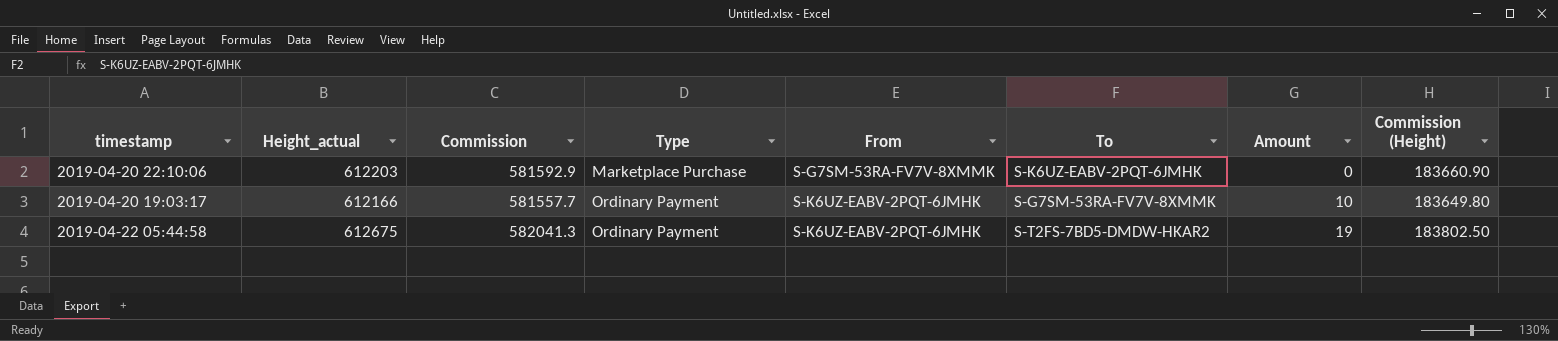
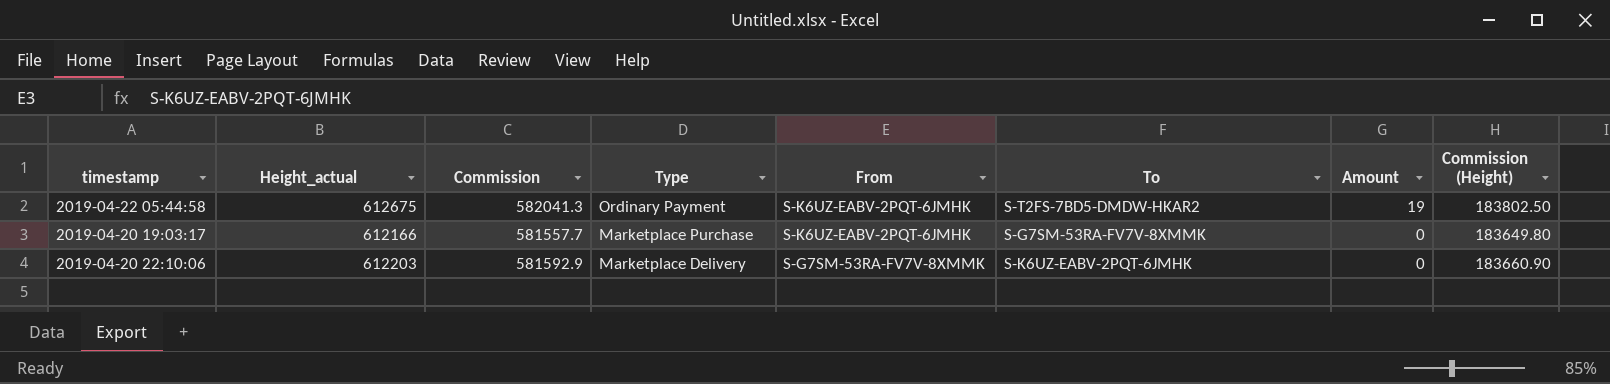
row order: Type ascending -> Type descending
2019-04-20 19:03:17 | Type: Ordinary Payment -> Marketplace Purchase
2019-04-20 19:03:17 | Amount: 10 -> 0
2019-04-20 22:10:06 | Type: Marketplace Purchase -> Marketplace Delivery

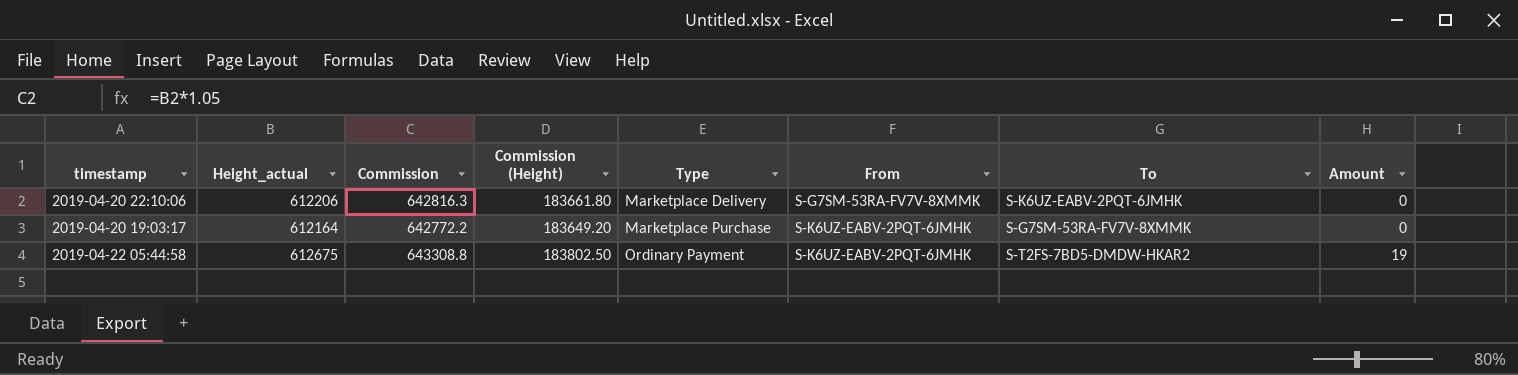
row order: Type descending -> Type ascending
column Commission | formula: [Height_actual] * 0.95 -> [Height_actual] * 1.05
column Commission (Height) | position: 8 -> 4
2019-04-20 22:10:06 | Height_actual: 612203 -> 612206
2019-04-20 22:10:06 | Commission (Height): 183660.90 -> 183661.80
2019-04-20 19:03:17 | Height_actual: 612166 -> 612164
2019-04-20 19:03:17 | Commission (Height): 183649.80 -> 183649.20

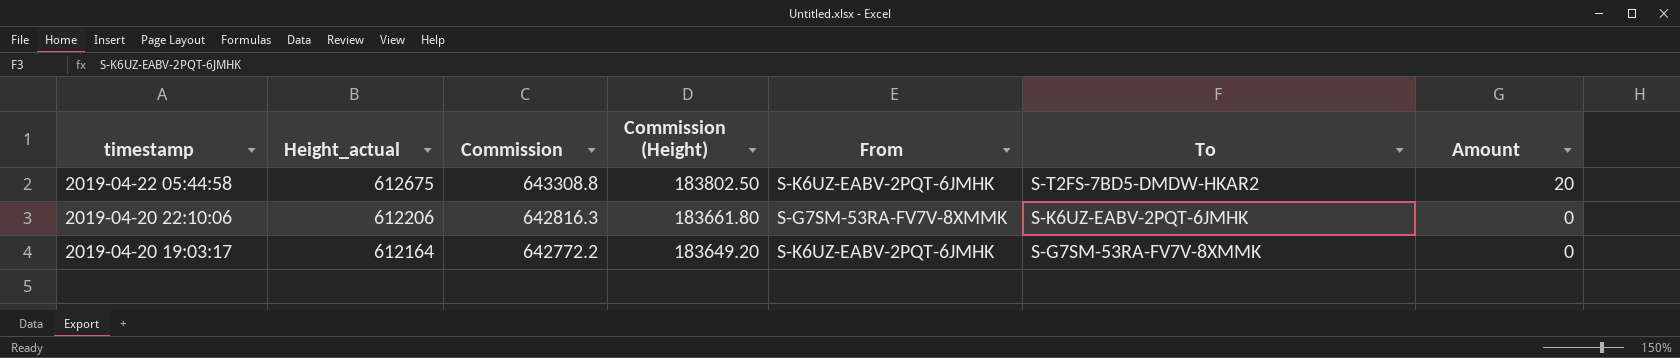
row order: Type ascending -> timestamp descending
column Type | position: 5 -> none
2019-04-22 05:44:58 | Amount: 19 -> 20

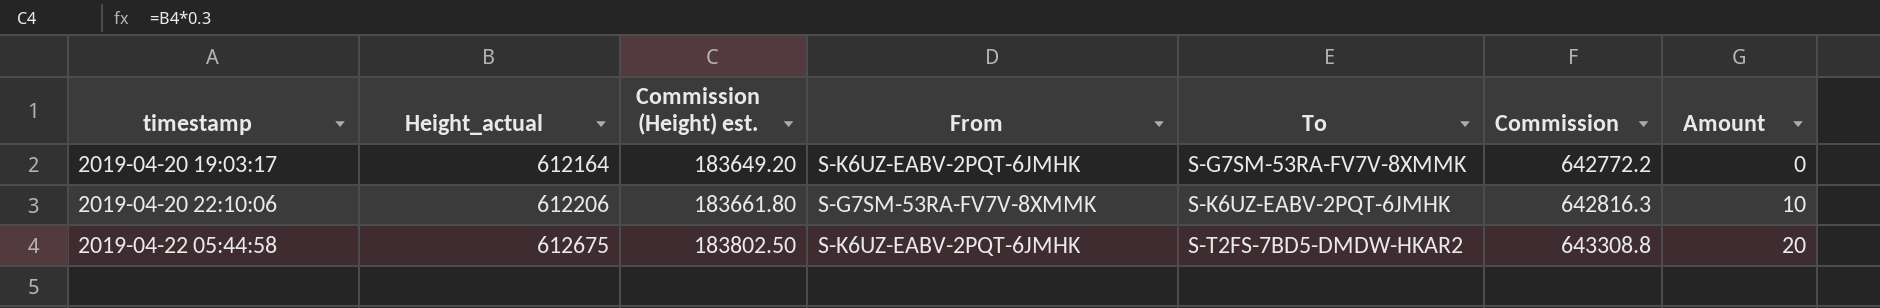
row order: timestamp descending -> timestamp ascending
column name: Commission (Height) -> Commission (Height) est.
column Commission | position: 3 -> 6
2019-04-20 22:10:06 | Amount: 0 -> 10

